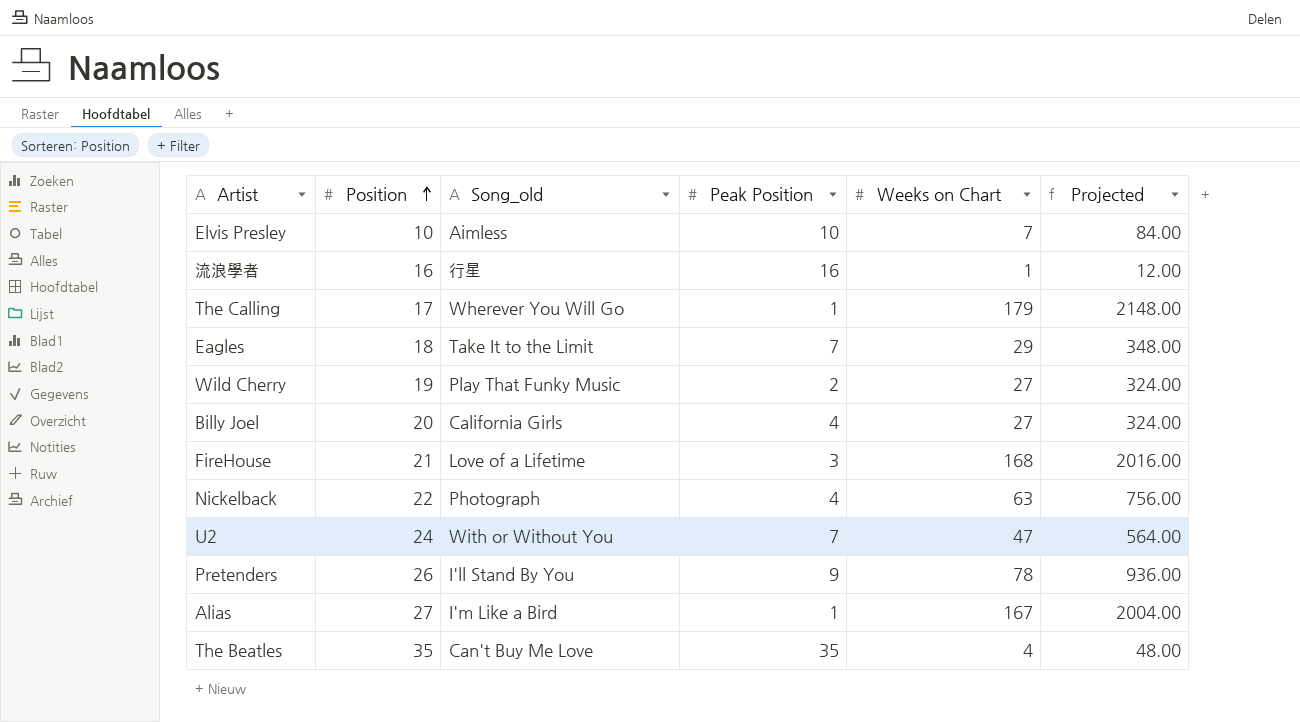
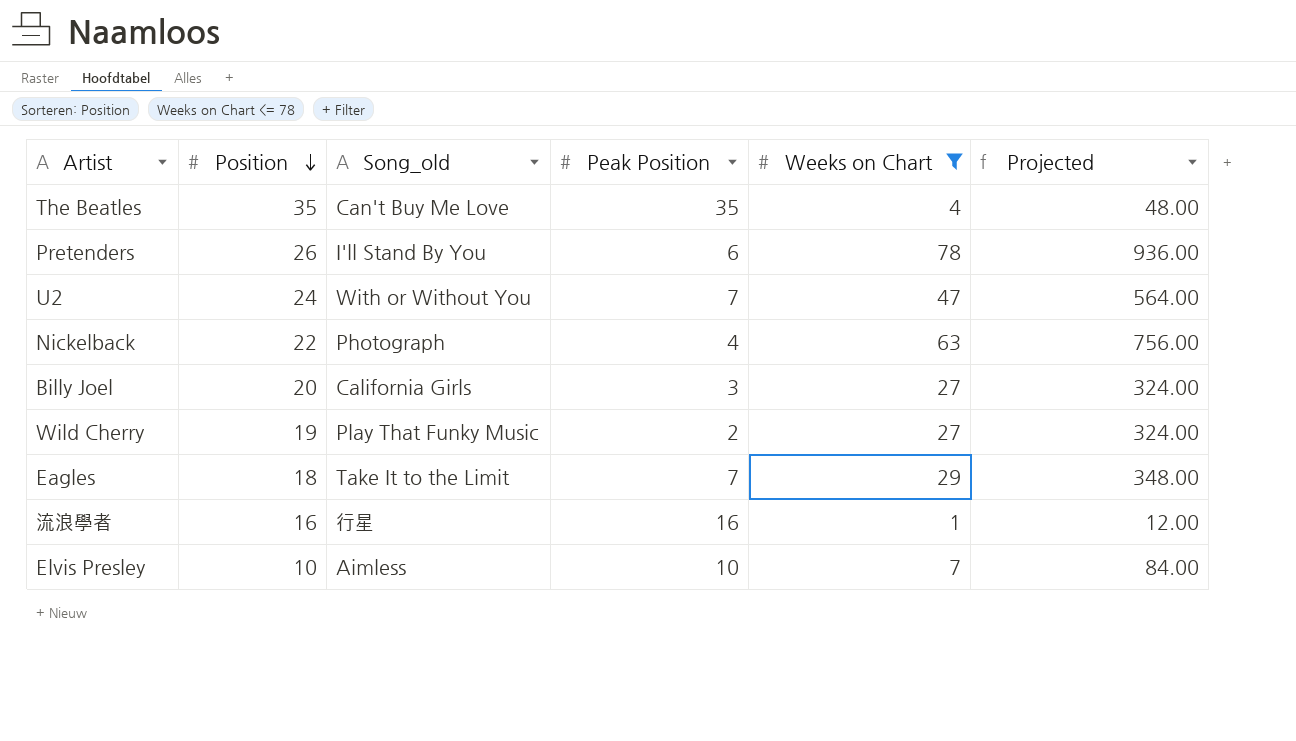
filter: none -> Weeks on Chart <= 78
row order: Position ascending -> Position descending
Pretenders | Peak Position: 9 -> 6
Billy Joel | Peak Position: 4 -> 3

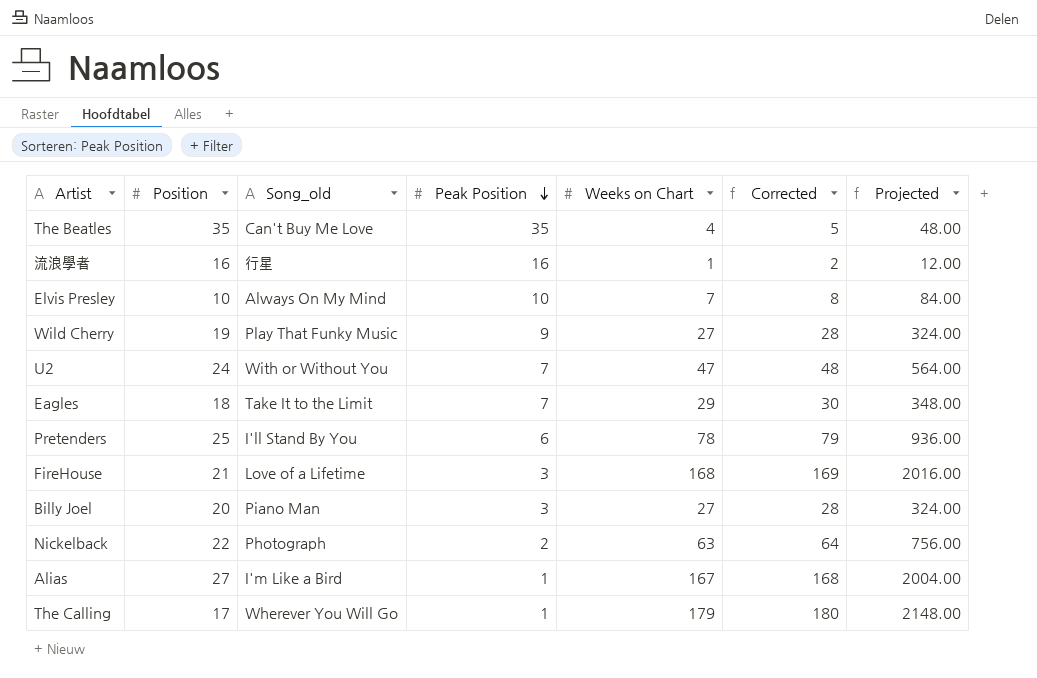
filter: Weeks on Chart <= 78 -> none
row order: Position descending -> Peak Position descending
column Corrected | formula: none -> [Weeks on Chart] + 1
Elvis Presley | Song_old: Aimless -> Always On My Mind
Wild Cherry | Peak Position: 2 -> 9
Pretenders | Position: 26 -> 25
Billy Joel | Song_old: California Girls -> Piano Man
Nickelback | Peak Position: 4 -> 2

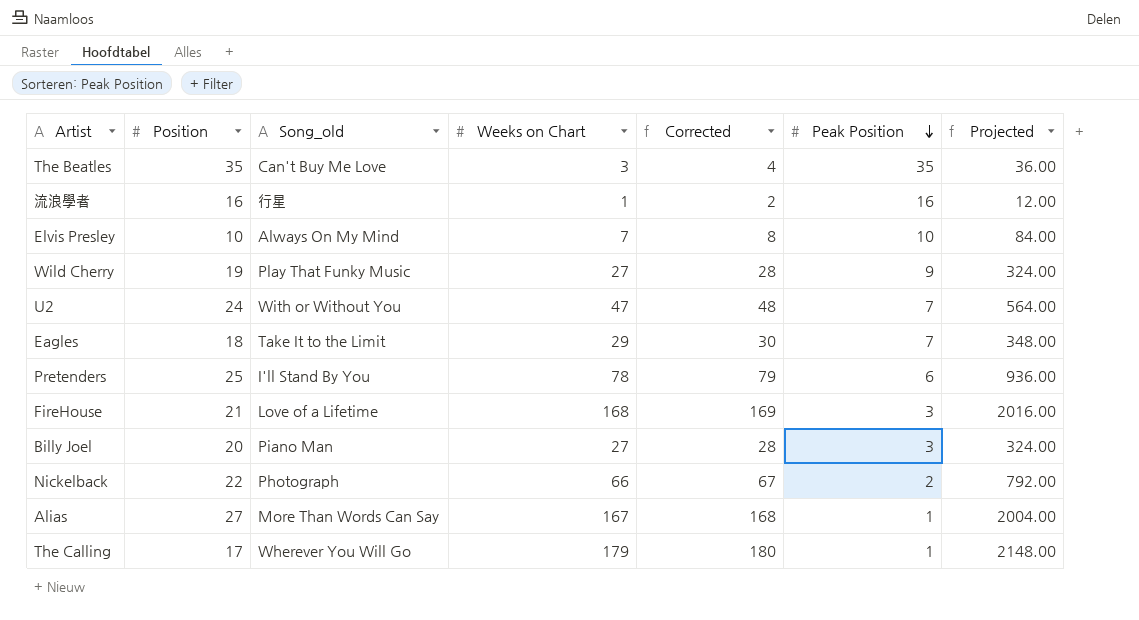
column Peak Position | position: 4 -> 6
The Beatles | Weeks on Chart: 4 -> 3
The Beatles | Corrected: 5 -> 4
The Beatles | Projected: 48.00 -> 36.00
Nickelback | Weeks on Chart: 63 -> 66
Nickelback | Corrected: 64 -> 67
Nickelback | Projected: 756.00 -> 792.00
Alias | Song_old: I'm Like a Bird -> More Than Words Can Say

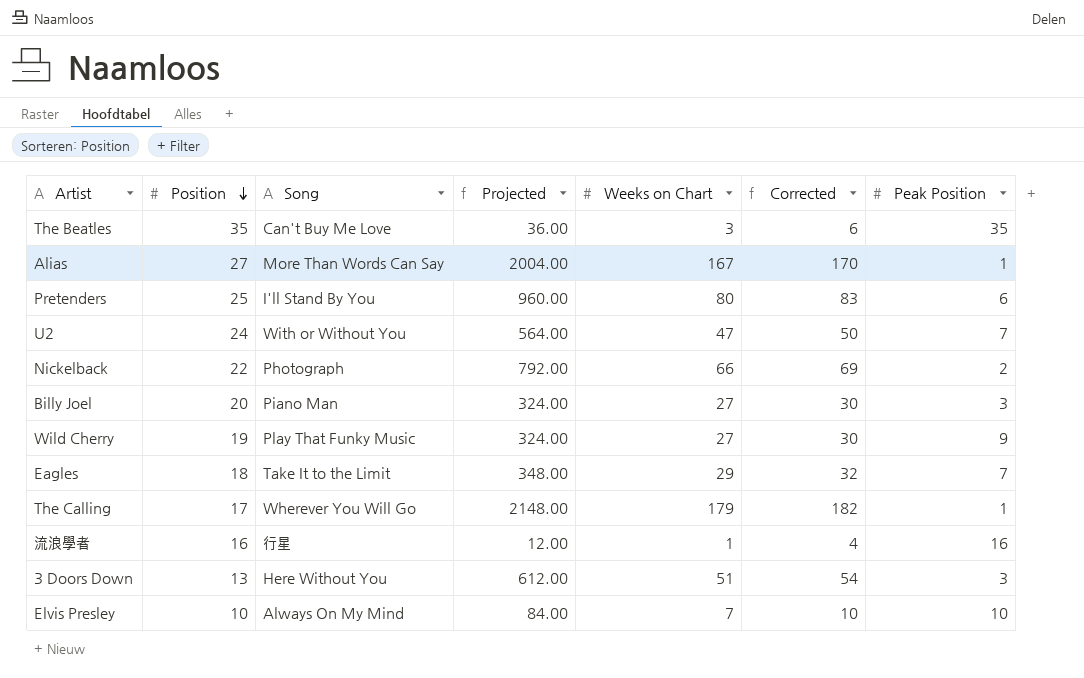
row order: Peak Position descending -> Position descending
column name: Song_old -> Song
column Projected | position: 7 -> 4
column Corrected | formula: [Weeks on Chart] + 1 -> [Weeks on Chart] + 3
row FireHouse: 21 | Love of a Lifetime | 168 | 169 | 3 | 2016.00 -> none
Pretenders | Projected: 936.00 -> 960.00
Pretenders | Weeks on Chart: 78 -> 80
row 3 Doors Down: none -> 13 | Here Without You | 612.00 | 51 | 54 | 3

